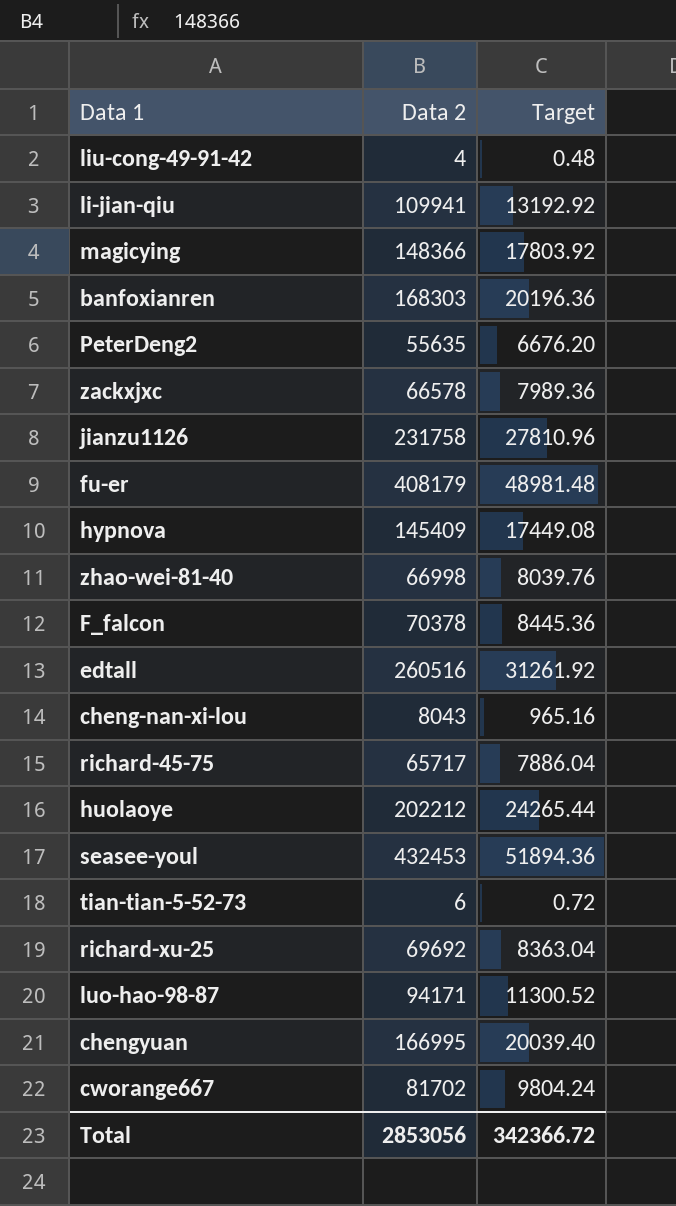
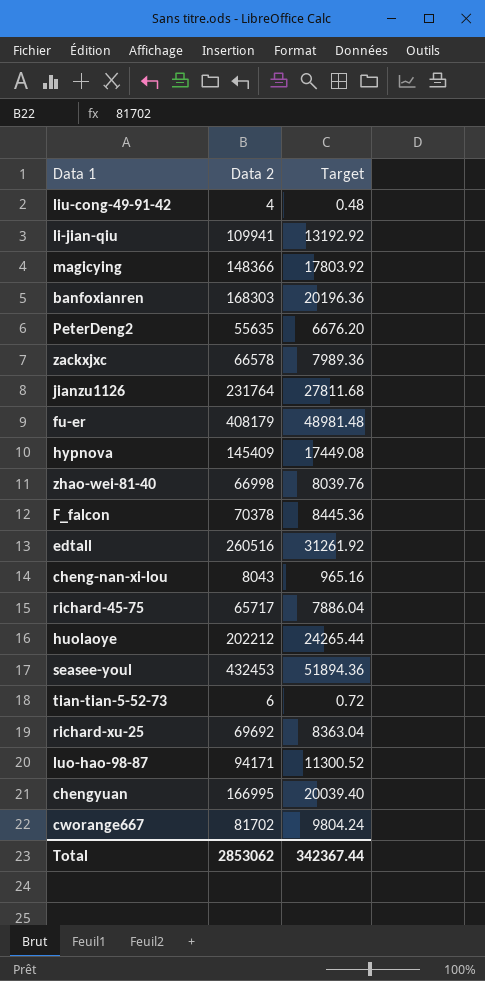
jianzu1126 | Data 2: 231758 -> 231764
jianzu1126 | Target: 27810.96 -> 27811.68
Total | Data 2: 2853056 -> 2853062
Total | Target: 342366.72 -> 342367.44

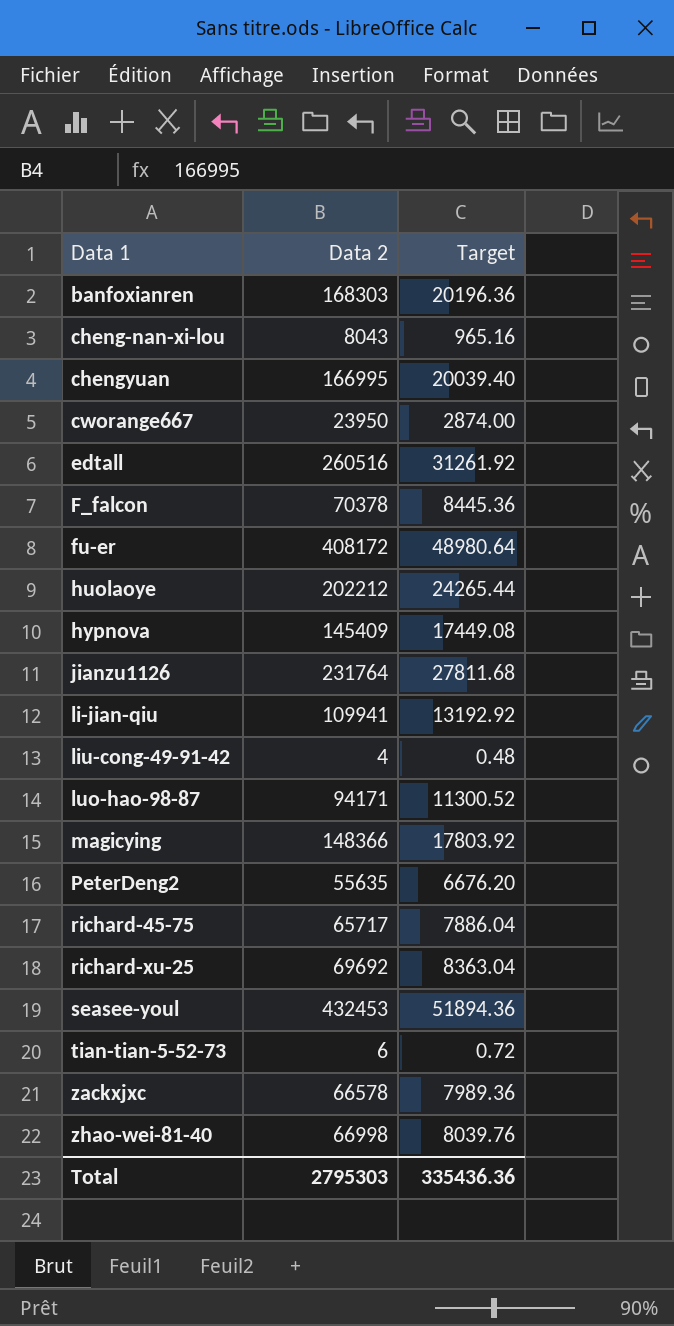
row order: none -> Data 1 ascending
cworange667 | Data 2: 81702 -> 23950
cworange667 | Target: 9804.24 -> 2874.00
fu-er | Data 2: 408179 -> 408172
fu-er | Target: 48981.48 -> 48980.64
Total | Data 2: 2853062 -> 2795303
Total | Target: 342367.44 -> 335436.36

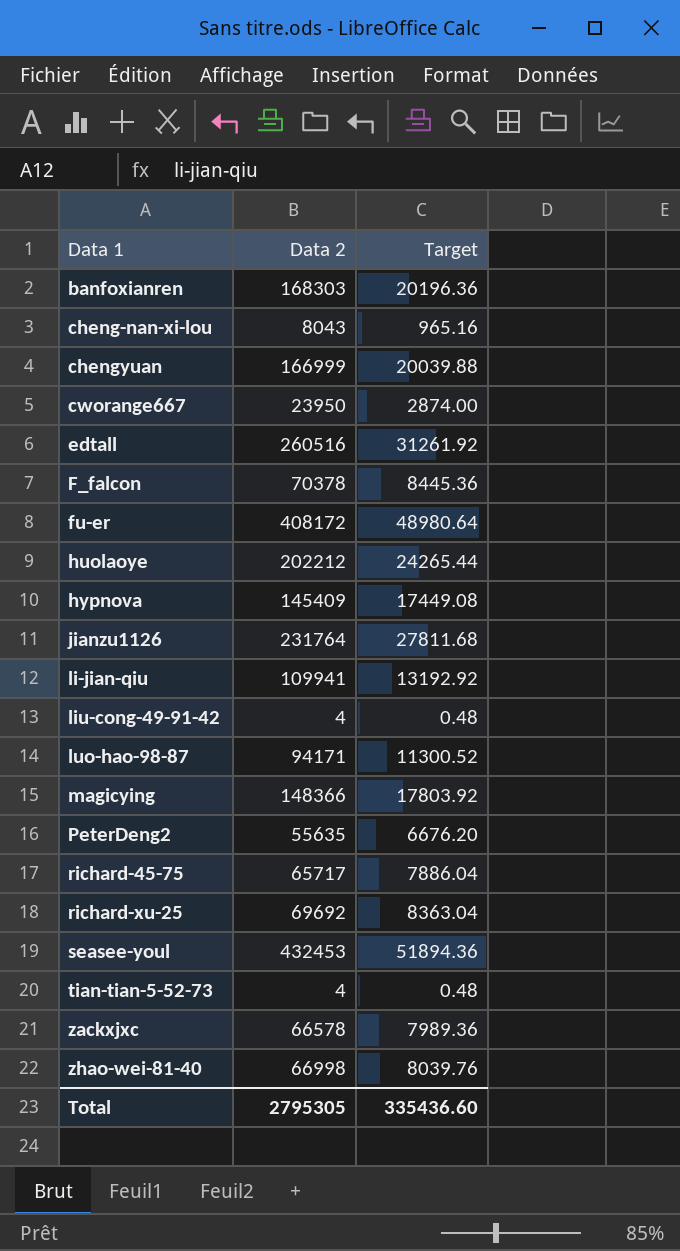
chengyuan | Data 2: 166995 -> 166999
chengyuan | Target: 20039.40 -> 20039.88
tian-tian-5-52-73 | Data 2: 6 -> 4
tian-tian-5-52-73 | Target: 0.72 -> 0.48
Total | Data 2: 2795303 -> 2795305
Total | Target: 335436.36 -> 335436.60

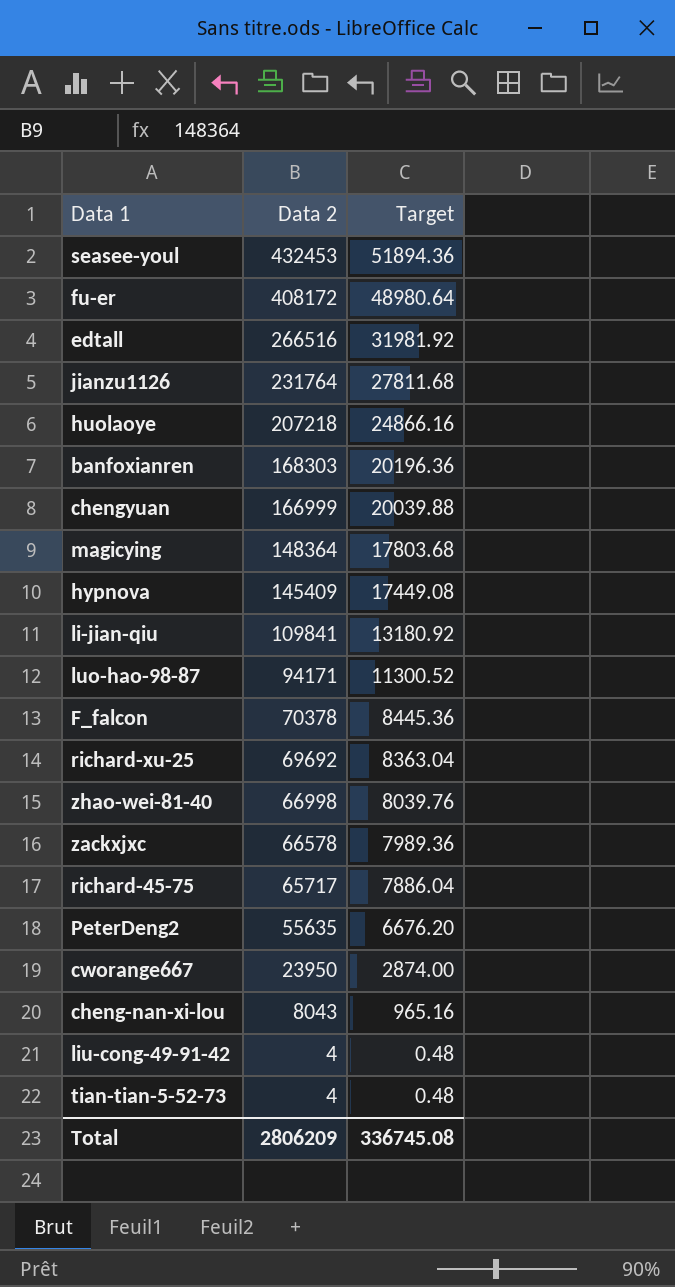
row order: Data 1 ascending -> Data 2 descending
edtall | Data 2: 260516 -> 266516
edtall | Target: 31261.92 -> 31981.92
huolaoye | Data 2: 202212 -> 207218
huolaoye | Target: 24265.44 -> 24866.16
magicying | Data 2: 148366 -> 148364
magicying | Target: 17803.92 -> 17803.68
li-jian-qiu | Data 2: 109941 -> 109841
li-jian-qiu | Target: 13192.92 -> 13180.92
Total | Data 2: 2795305 -> 2806209
Total | Target: 335436.60 -> 336745.08

